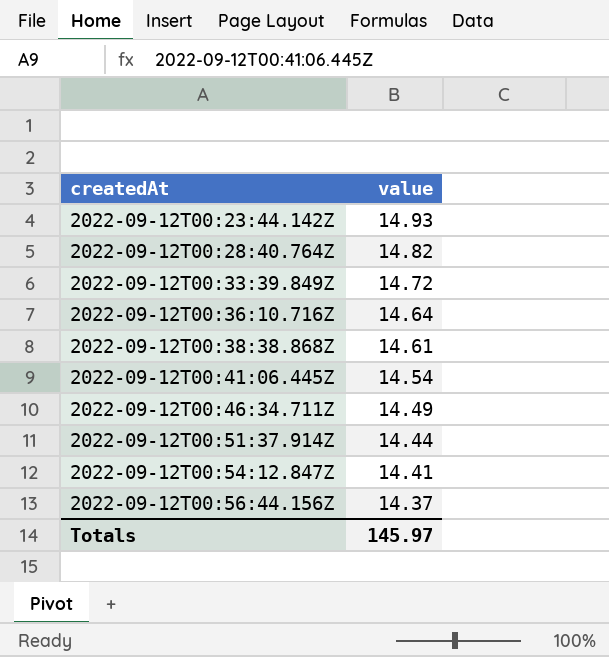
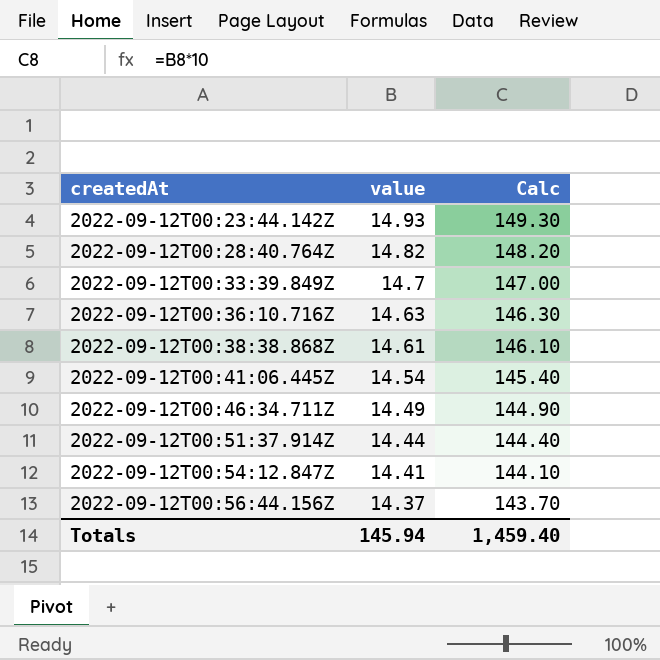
column Calc | formula: none -> [value] * 10
2022-09-12T00:33:39.849Z | value: 14.72 -> 14.7
2022-09-12T00:36:10.716Z | value: 14.64 -> 14.63
Totals | value: 145.97 -> 145.94

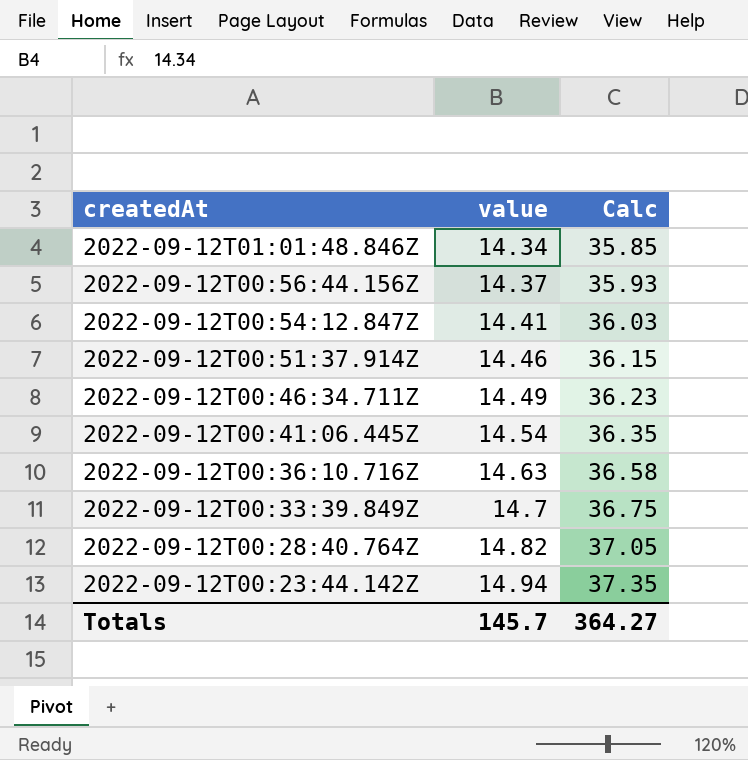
row order: createdAt ascending -> createdAt descending
column Calc | formula: [value] * 10 -> [value] * 2.5
row 2022-09-12T00:38:38.868Z: 14.61 | 146.10 -> none
row 2022-09-12T01:01:48.846Z: none -> 14.34 | 35.85
2022-09-12T00:51:37.914Z | value: 14.44 -> 14.46
2022-09-12T00:23:44.142Z | value: 14.93 -> 14.94
Totals | value: 145.94 -> 145.7
Totals | Calc: 1,459.40 -> 364.27

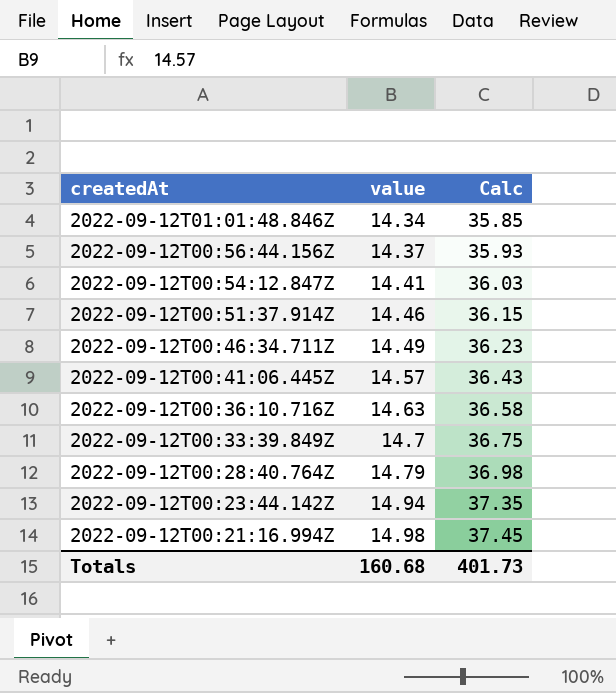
2022-09-12T00:41:06.445Z | value: 14.54 -> 14.57
2022-09-12T00:41:06.445Z | Calc: 36.35 -> 36.43
2022-09-12T00:28:40.764Z | value: 14.82 -> 14.79
2022-09-12T00:28:40.764Z | Calc: 37.05 -> 36.98
row 2022-09-12T00:21:16.994Z: none -> 14.98 | 37.45
Totals | value: 145.7 -> 160.68
Totals | Calc: 364.27 -> 401.73

